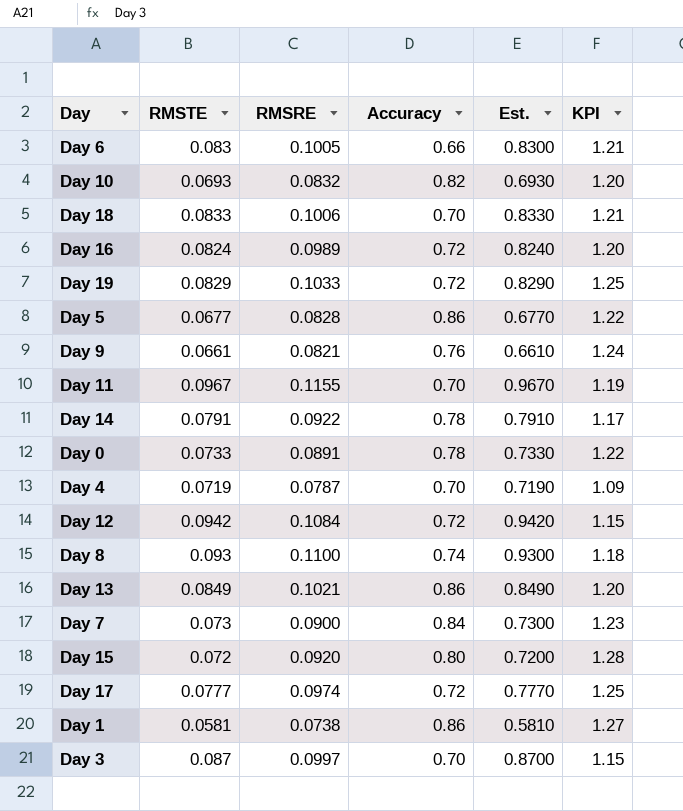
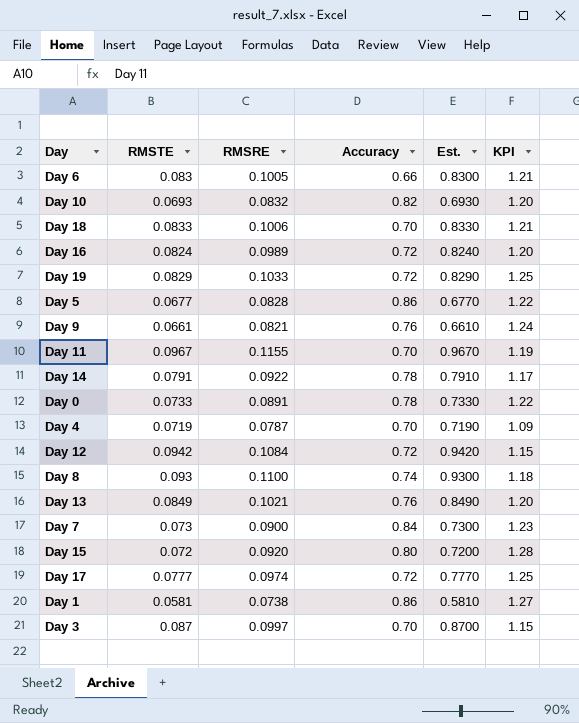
Day 13 | Accuracy: 0.86 -> 0.76

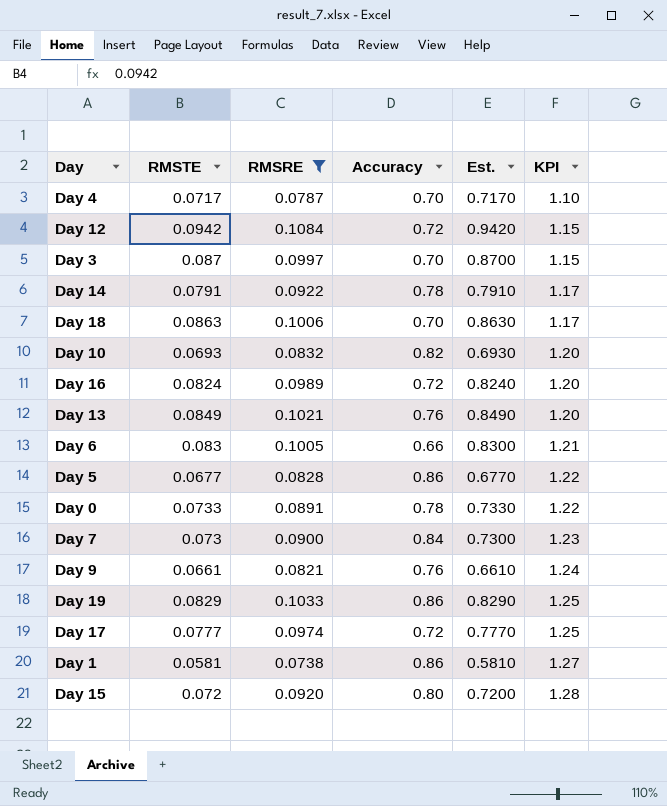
filter: none -> RMSRE <= 0.1084
row order: none -> KPI ascending
Day 4 | RMSTE: 0.0719 -> 0.0717
Day 4 | Est.: 0.7190 -> 0.7170
Day 4 | KPI: 1.09 -> 1.10
Day 18 | RMSTE: 0.0833 -> 0.0863
Day 18 | Est.: 0.8330 -> 0.8630
Day 18 | KPI: 1.21 -> 1.17
Day 19 | Accuracy: 0.72 -> 0.86

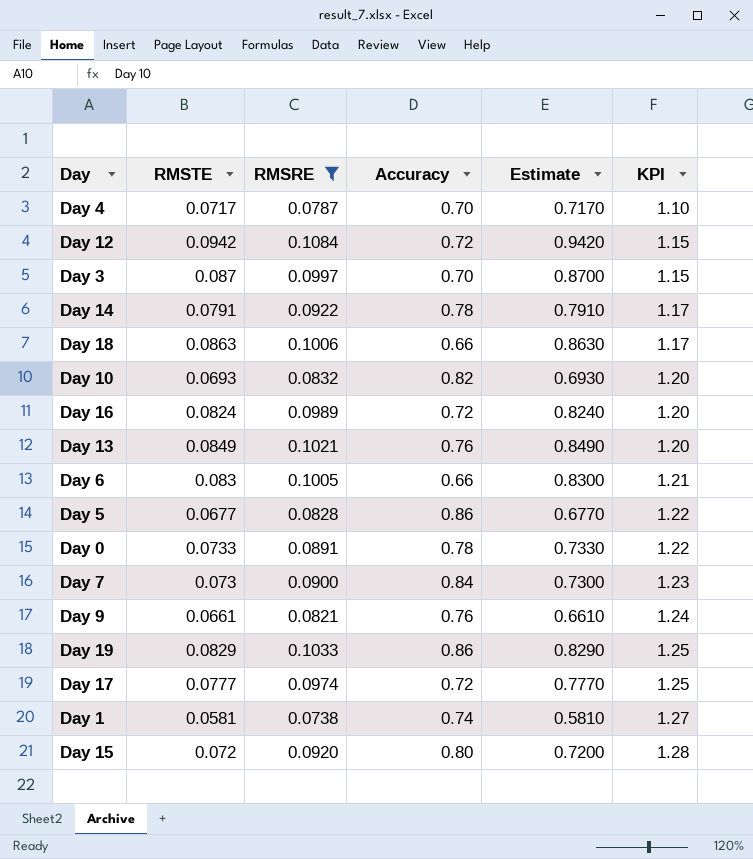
column name: Est. -> Estimate
Day 18 | Accuracy: 0.70 -> 0.66
Day 1 | Accuracy: 0.86 -> 0.74

